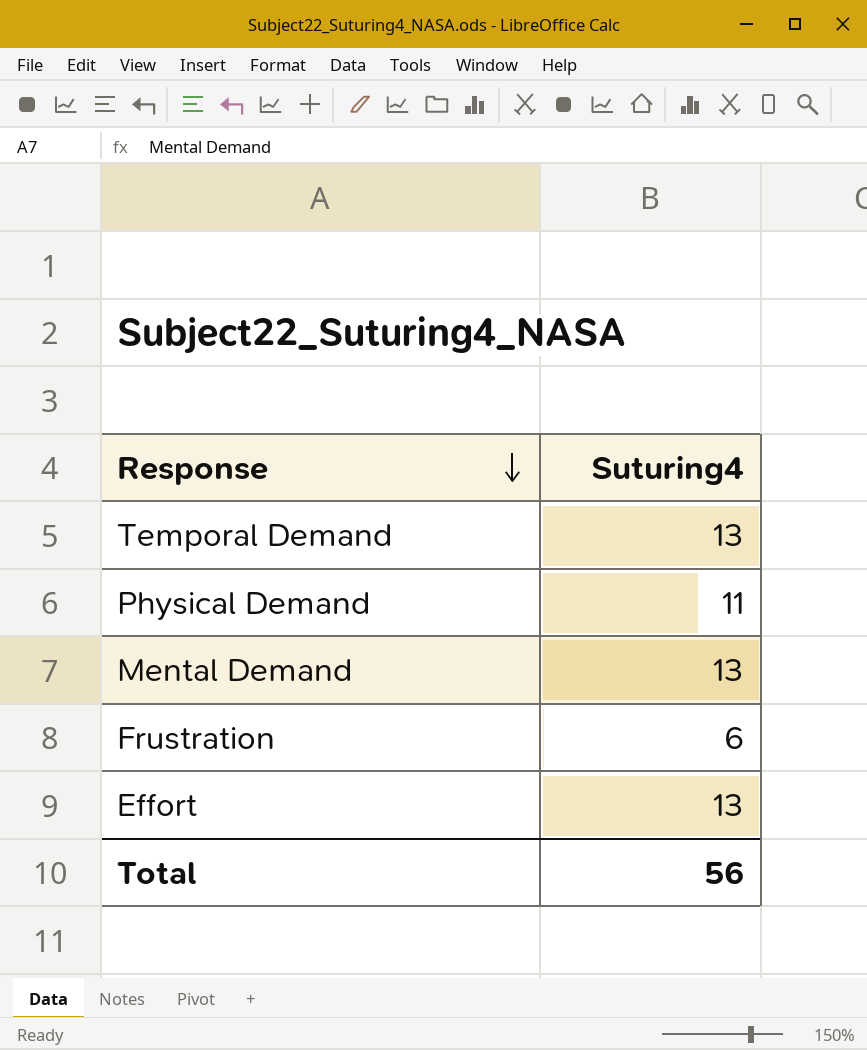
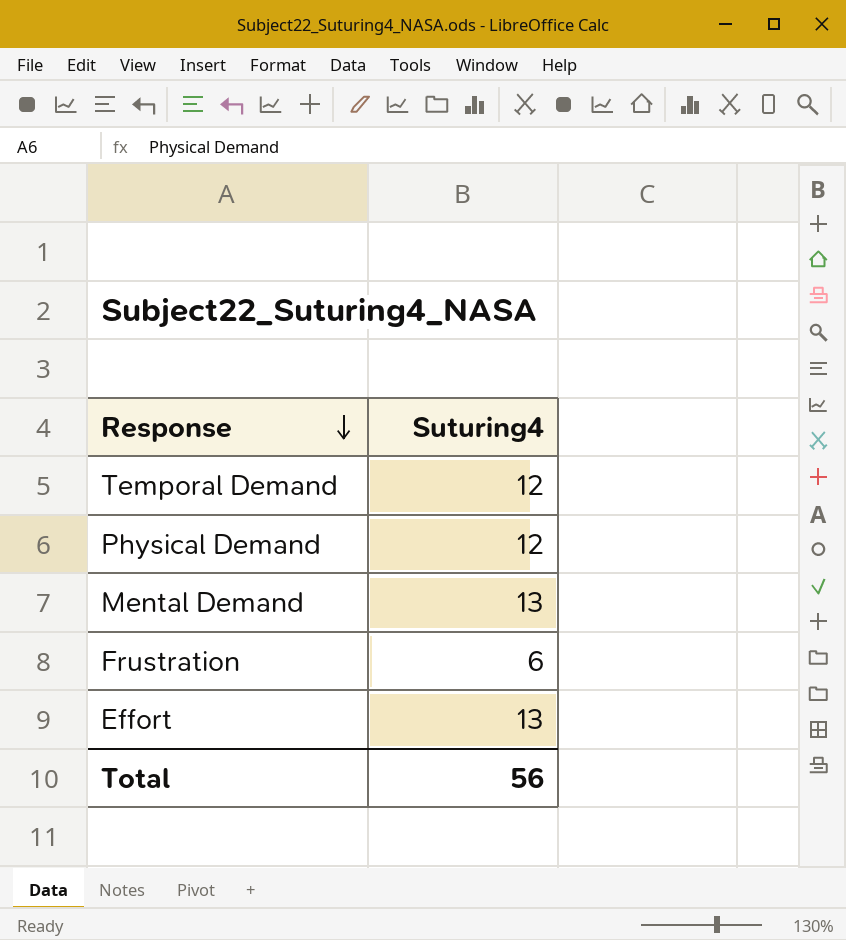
Temporal Demand | Suturing4: 13 -> 12
Physical Demand | Suturing4: 11 -> 12

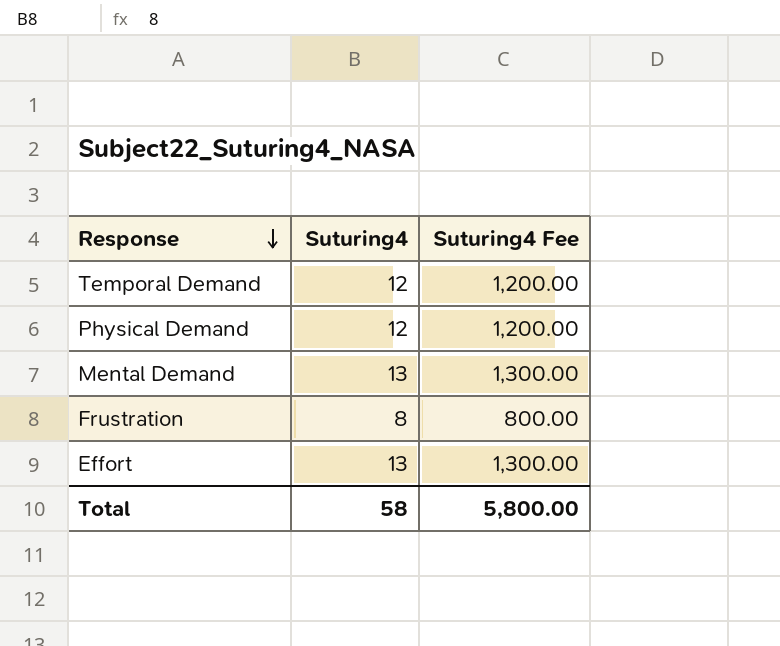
column Suturing4 Fee | formula: none -> [Suturing4] * 100
Frustration | Suturing4: 6 -> 8
Total | Suturing4: 56 -> 58

